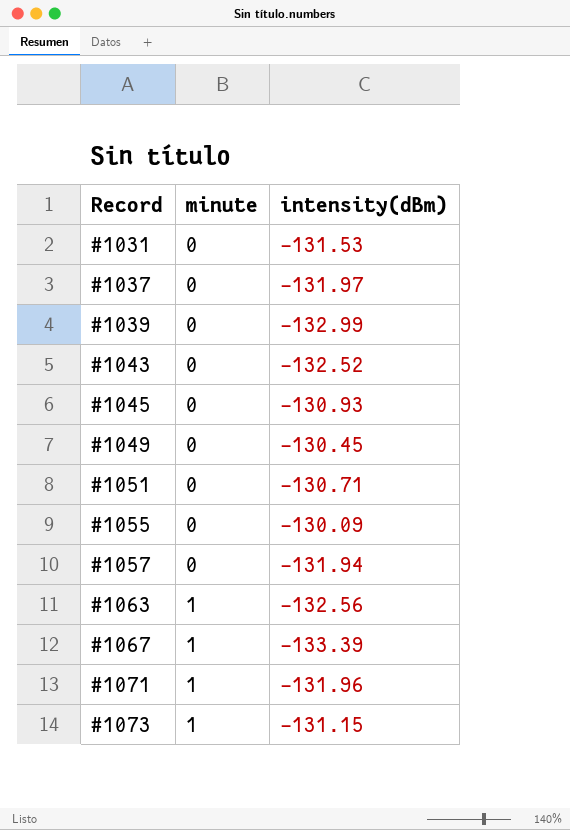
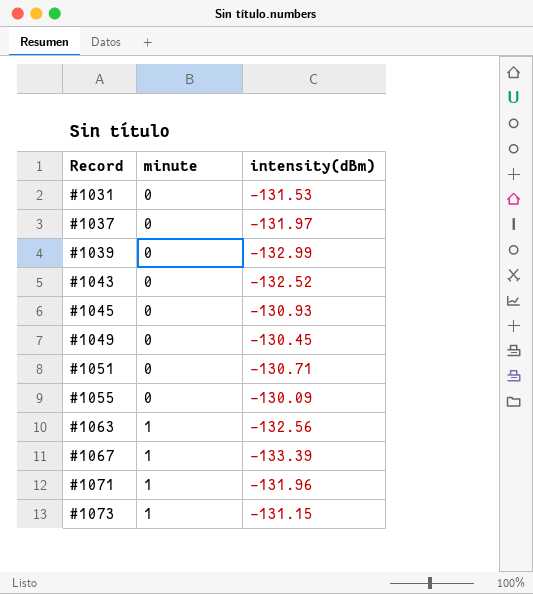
row #1057: 0 | -131.94 -> none

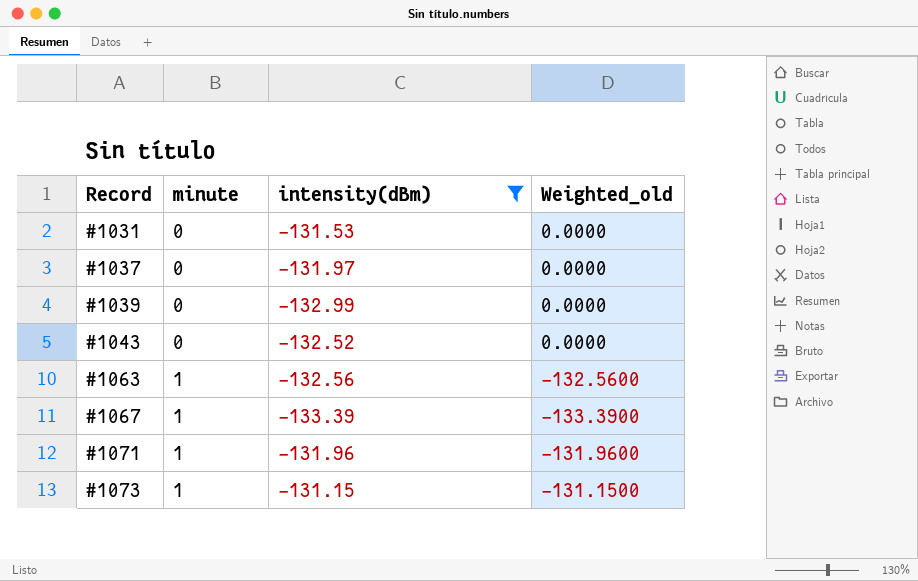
filter: none -> intensity(dBm) <= -131.15
column Weighted_old | formula: none -> [minute] * [intensity(dBm)]

